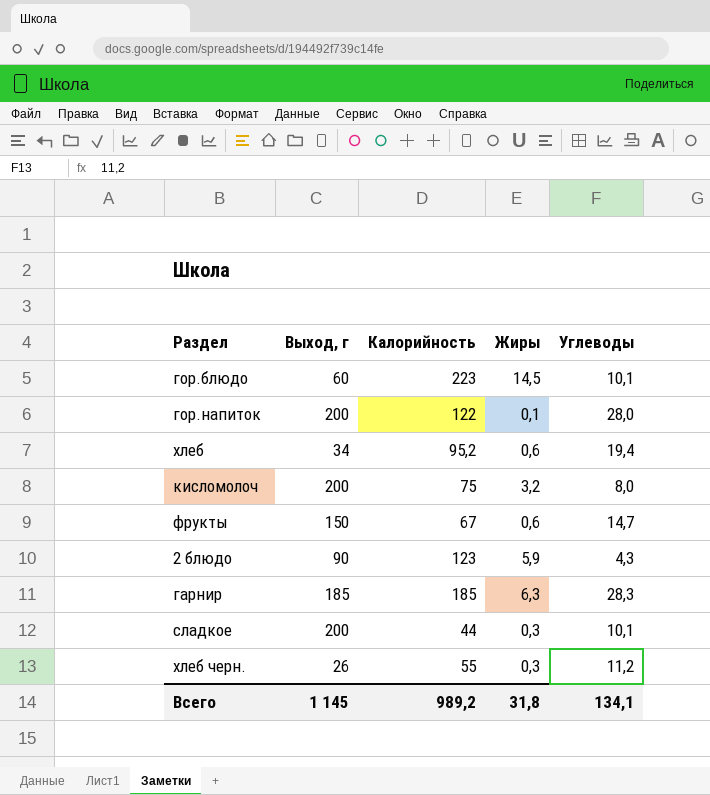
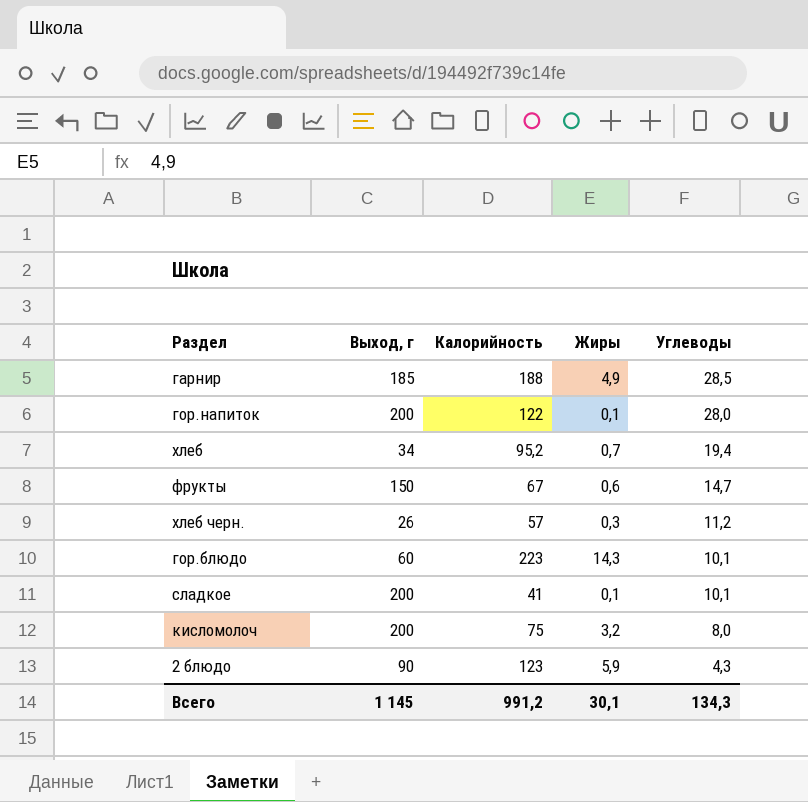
row order: none -> Углеводы descending
гарнир | Калорийность: 185 -> 188
гарнир | Жиры: 6,3 -> 4,9
гарнир | Углеводы: 28,3 -> 28,5
хлеб | Жиры: 0,6 -> 0,7
хлеб черн. | Калорийность: 55 -> 57
гор.блюдо | Жиры: 14,5 -> 14,3
сладкое | Калорийность: 44 -> 41
сладкое | Жиры: 0,3 -> 0,1
Всего | Калорийность: 989,2 -> 991,2
Всего | Жиры: 31,8 -> 30,1
Всего | Углеводы: 134,1 -> 134,3

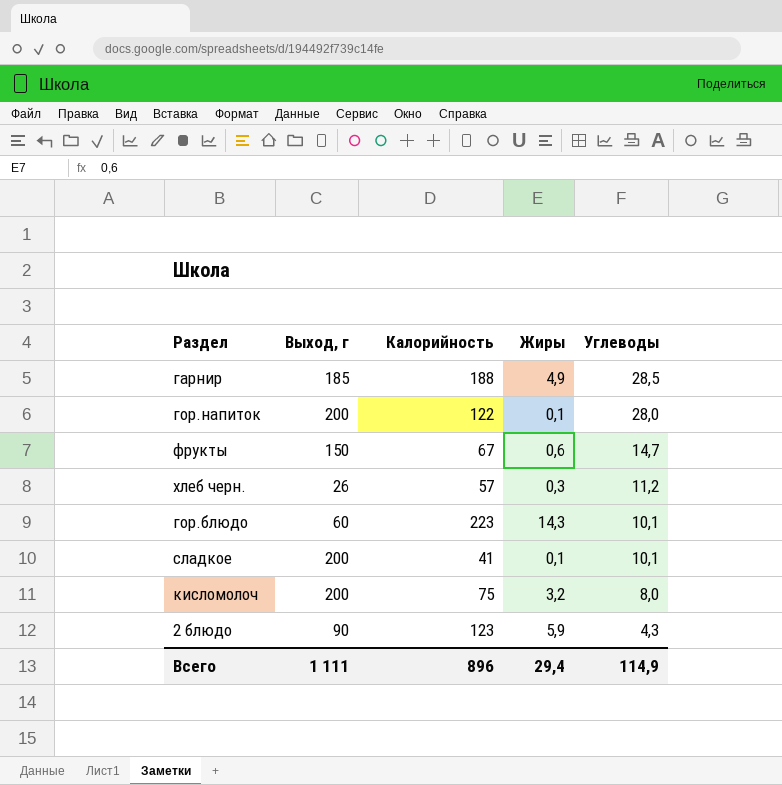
row хлеб: 34 | 95,2 | 0,7 | 19,4 -> none
Всего | Выход, г: 1 145 -> 1 111
Всего | Калорийность: 991,2 -> 896
Всего | Жиры: 30,1 -> 29,4
Всего | Углеводы: 134,3 -> 114,9

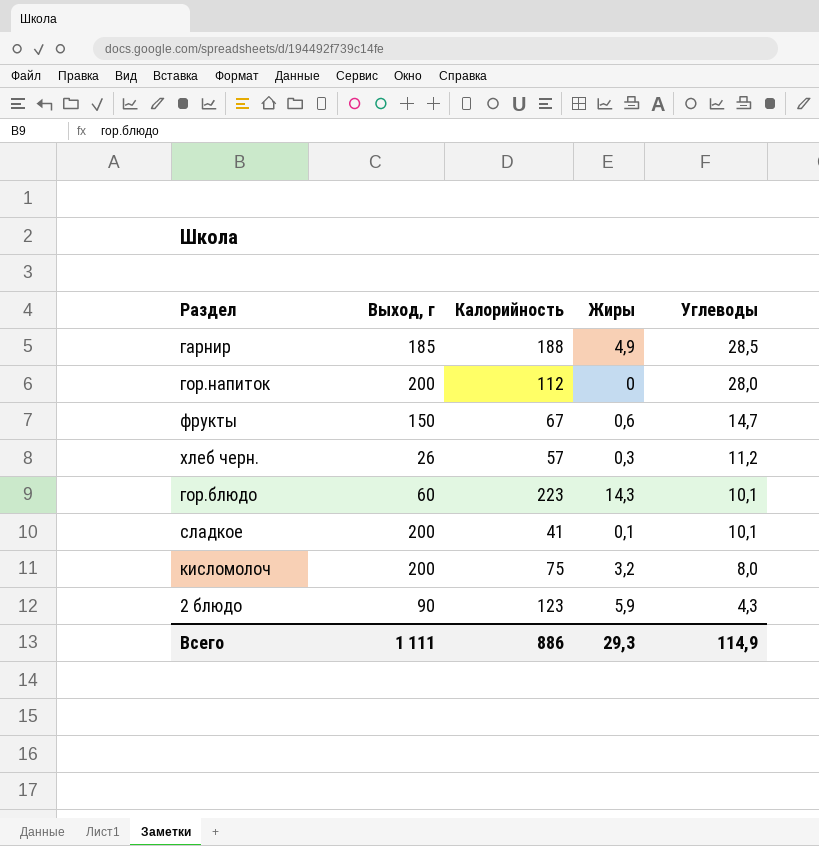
гор.напиток | Калорийность: 122 -> 112
гор.напиток | Жиры: 0,1 -> 0
Всего | Калорийность: 896 -> 886
Всего | Жиры: 29,4 -> 29,3

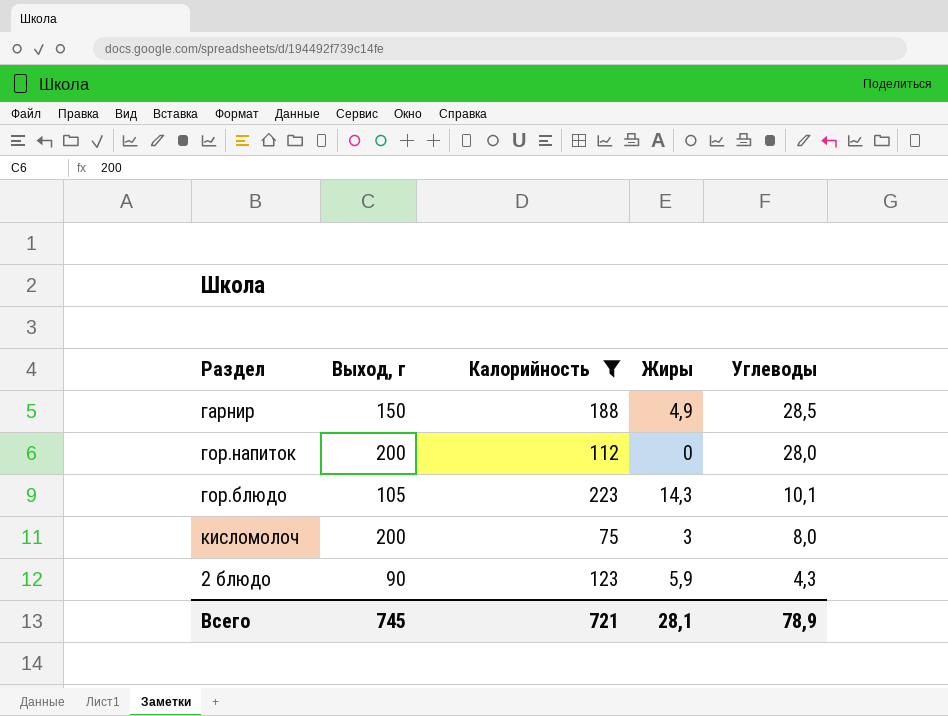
filter: none -> Калорийность >= 75
гарнир | Выход, г: 185 -> 150
гор.блюдо | Выход, г: 60 -> 105
кисломолоч | Жиры: 3,2 -> 3
Всего | Выход, г: 1 111 -> 745
Всего | Калорийность: 886 -> 721
Всего | Жиры: 29,3 -> 28,1
Всего | Углеводы: 114,9 -> 78,9

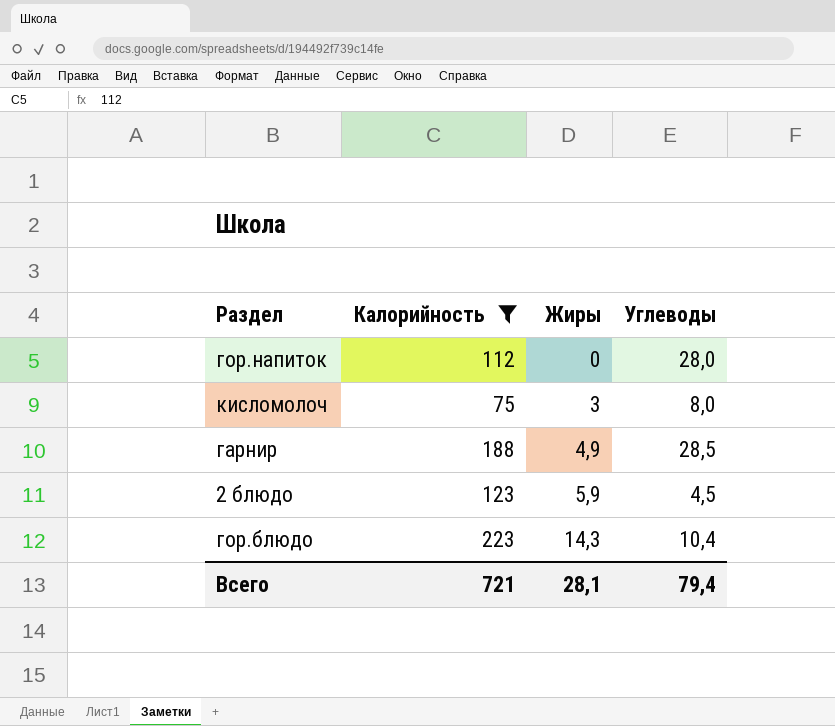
row order: Углеводы descending -> Жиры ascending
column Выход, г | position: 2 -> none
2 блюдо | Углеводы: 4,3 -> 4,5
гор.блюдо | Углеводы: 10,1 -> 10,4
Всего | Углеводы: 78,9 -> 79,4

